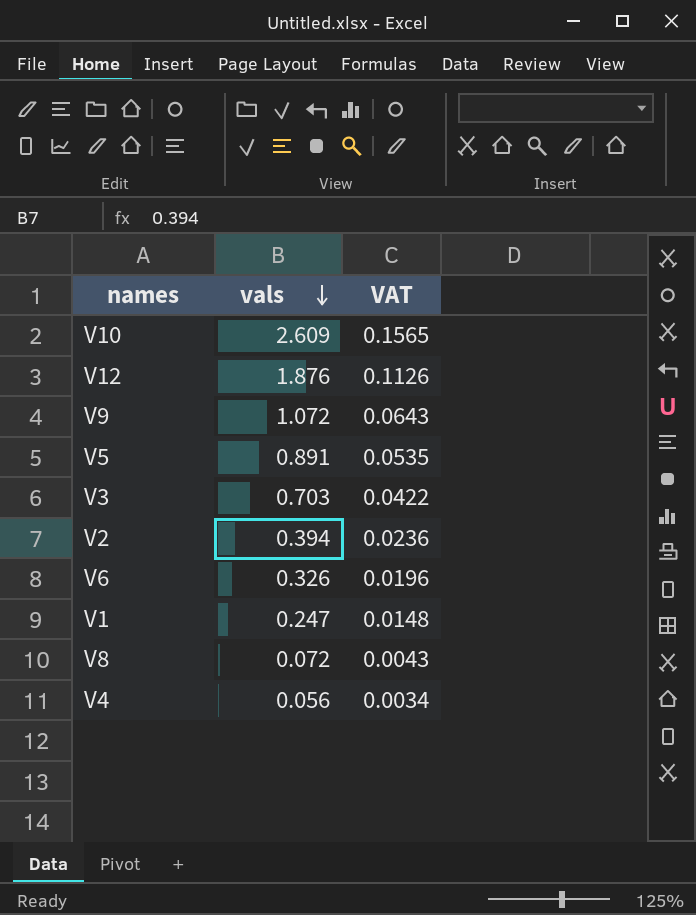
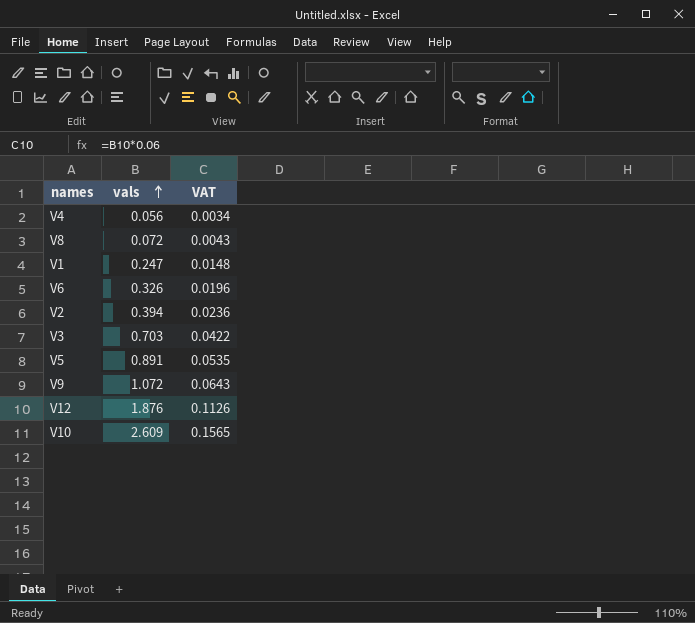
row order: vals descending -> vals ascending

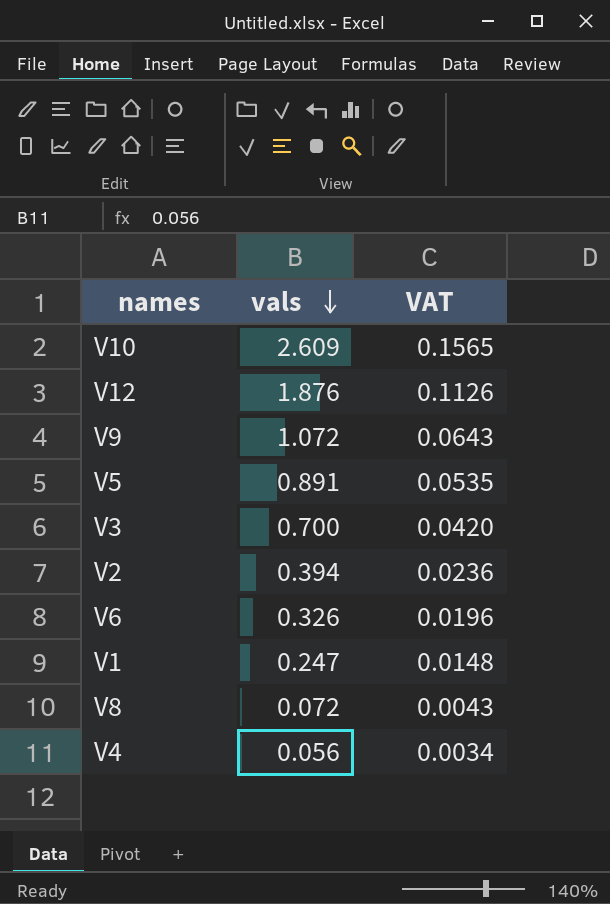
row order: vals ascending -> vals descending
V3 | vals: 0.703 -> 0.700
V3 | VAT: 0.0422 -> 0.0420

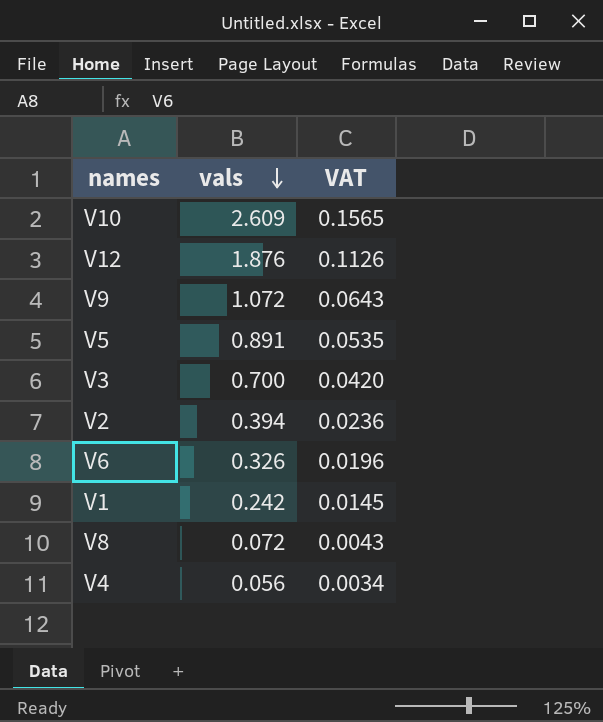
V1 | vals: 0.247 -> 0.242
V1 | VAT: 0.0148 -> 0.0145

